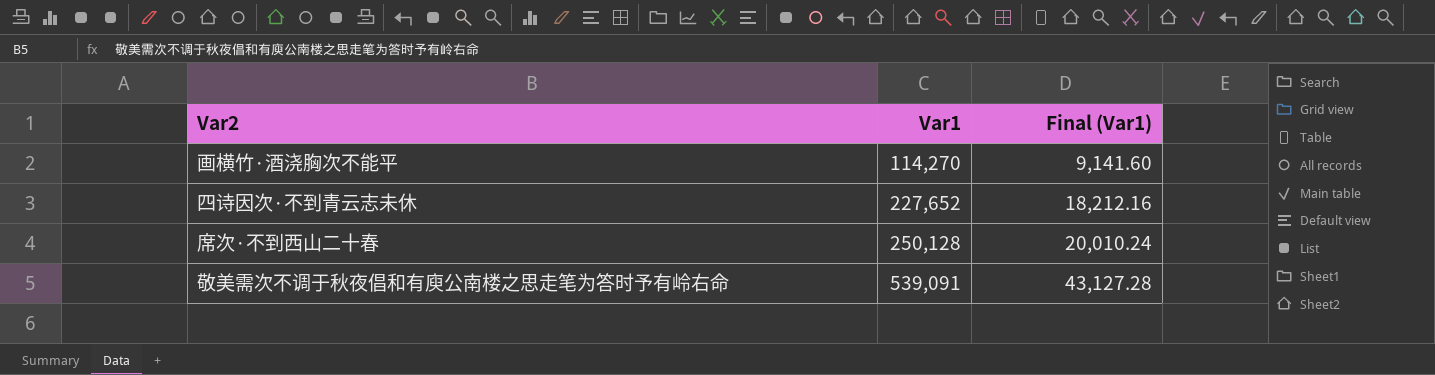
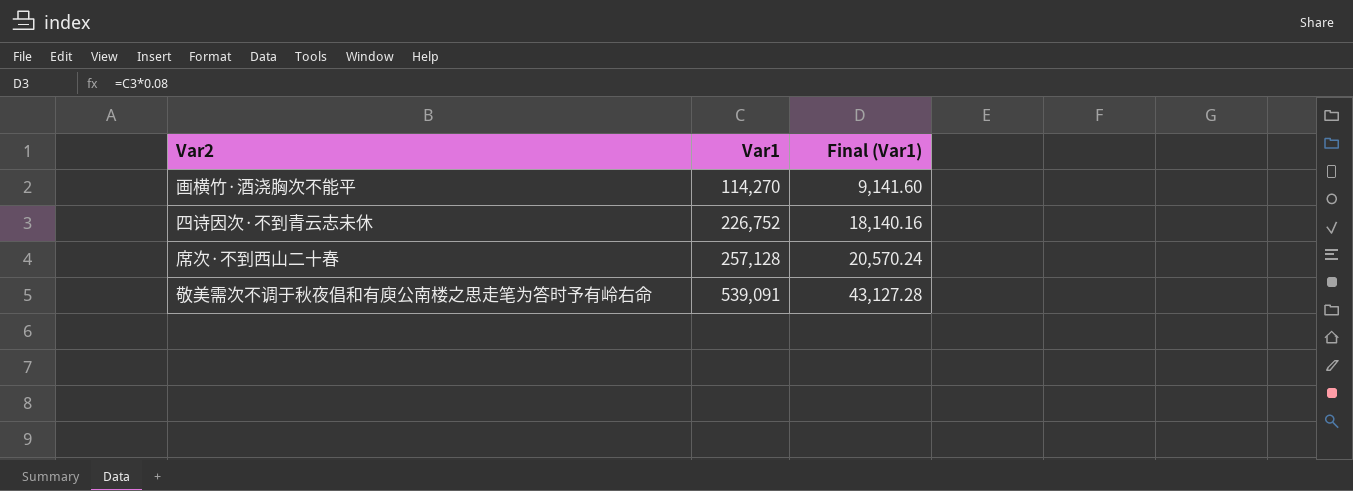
四诗因次·不到青云志未休 | Var1: 227,652 -> 226,752
四诗因次·不到青云志未休 | Final (Var1): 18,212.16 -> 18,140.16
席次·不到西山二十春 | Var1: 250,128 -> 257,128
席次·不到西山二十春 | Final (Var1): 20,010.24 -> 20,570.24

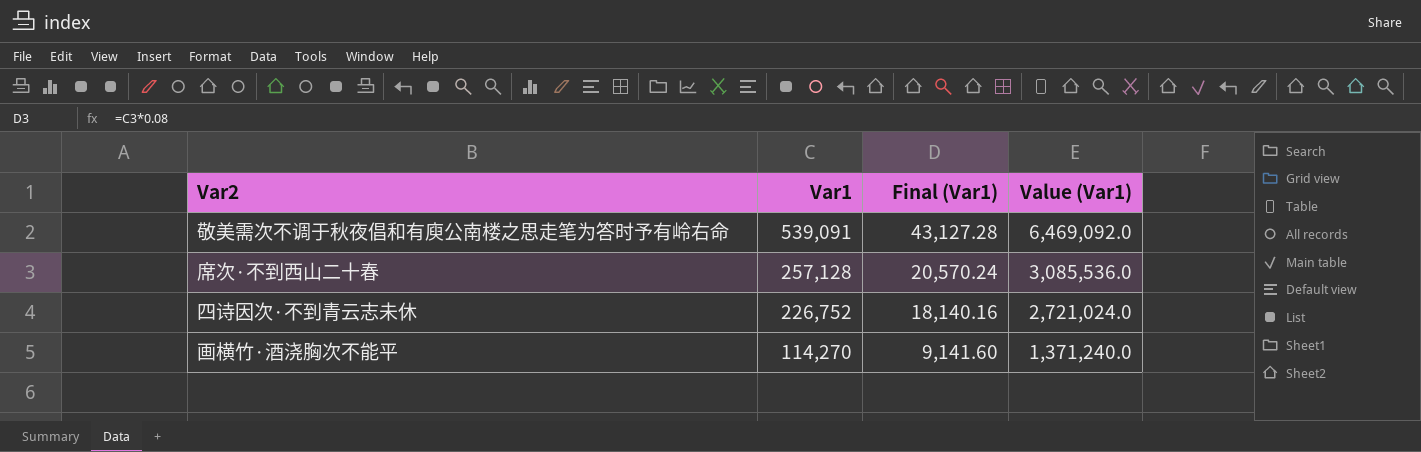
row order: Var1 ascending -> Var1 descending
column Value (Var1) | formula: none -> [Var1] * 12

